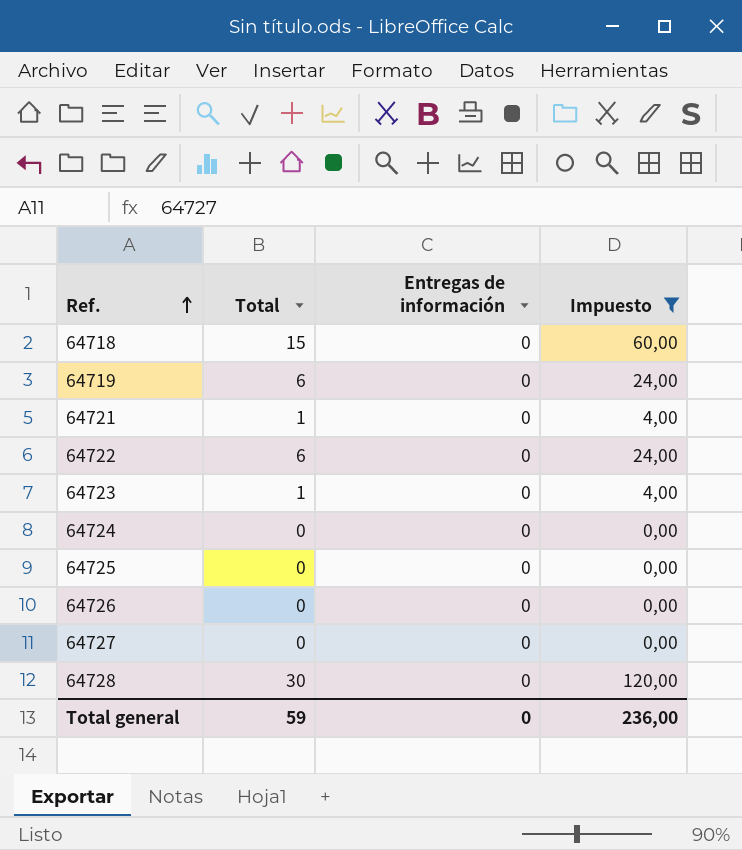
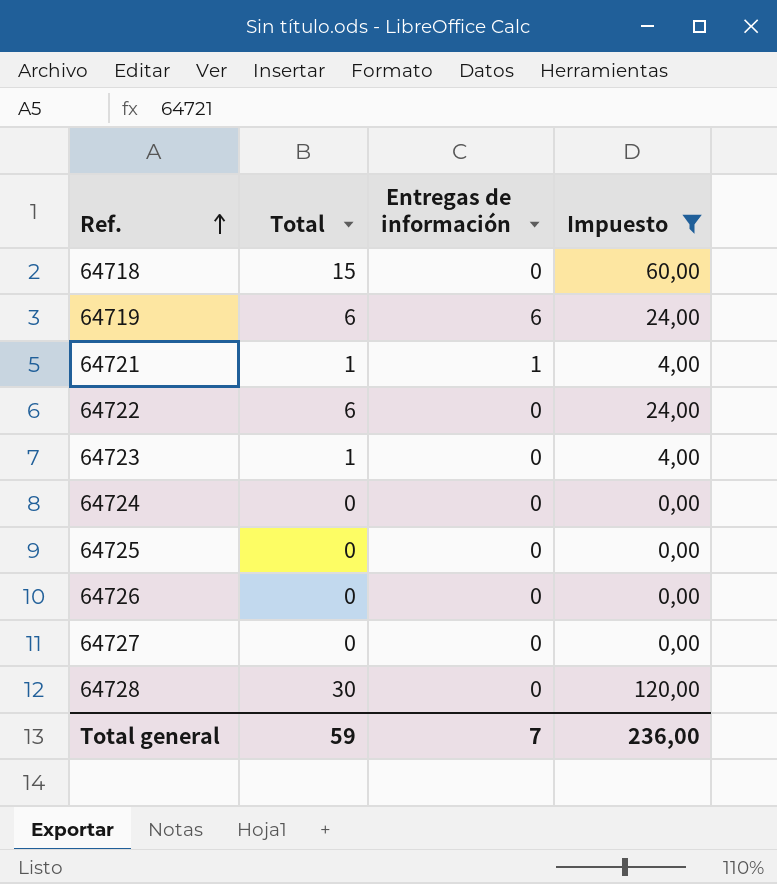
64719 | Entregas de información: 0 -> 6
64721 | Entregas de información: 0 -> 1
Total general | Entregas de información: 0 -> 7

